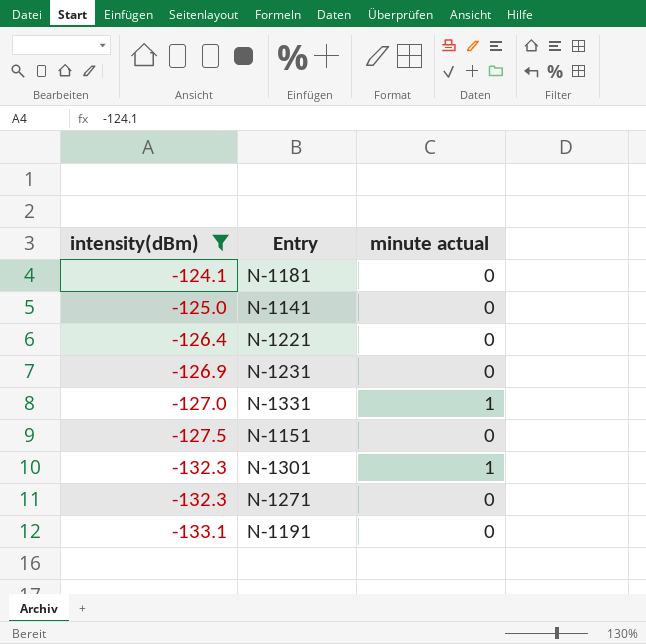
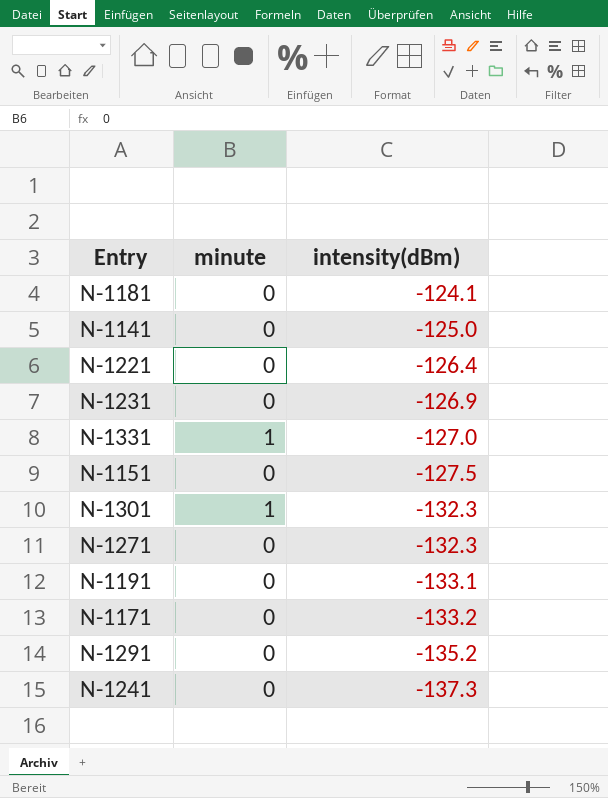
filter: intensity(dBm) >= -133.1 -> none
column name: minute actual -> minute
column intensity(dBm) | position: 1 -> 3

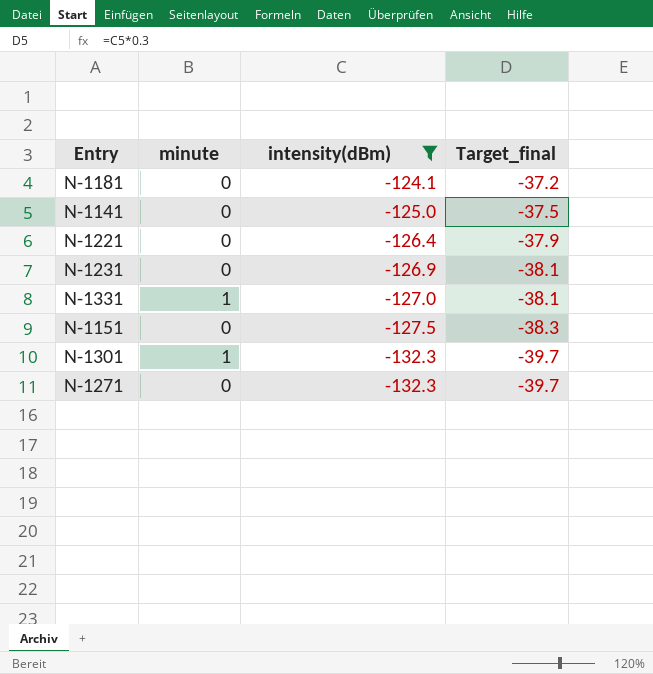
filter: none -> intensity(dBm) >= -132.3
column Target_final | formula: none -> [intensity(dBm)] * 0.3

